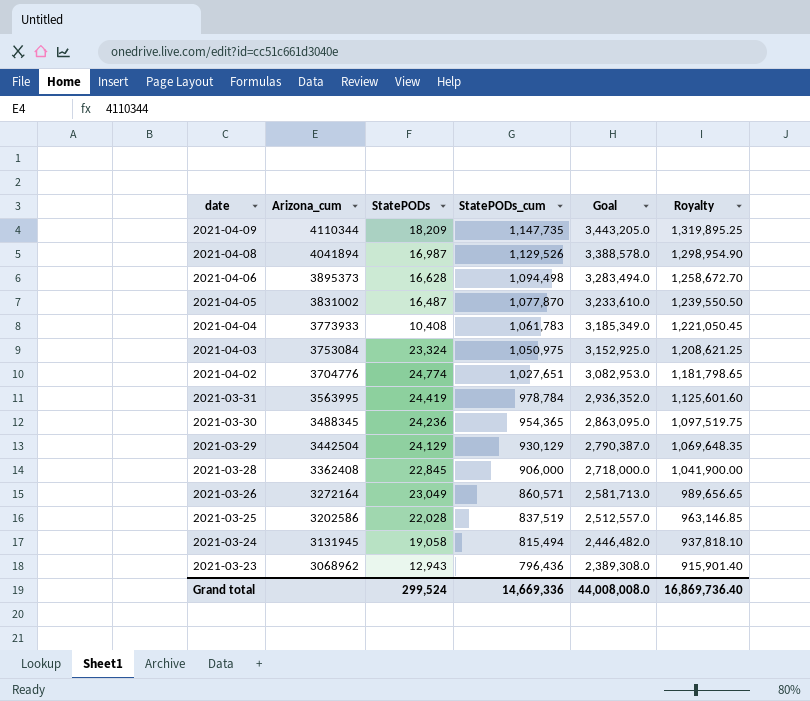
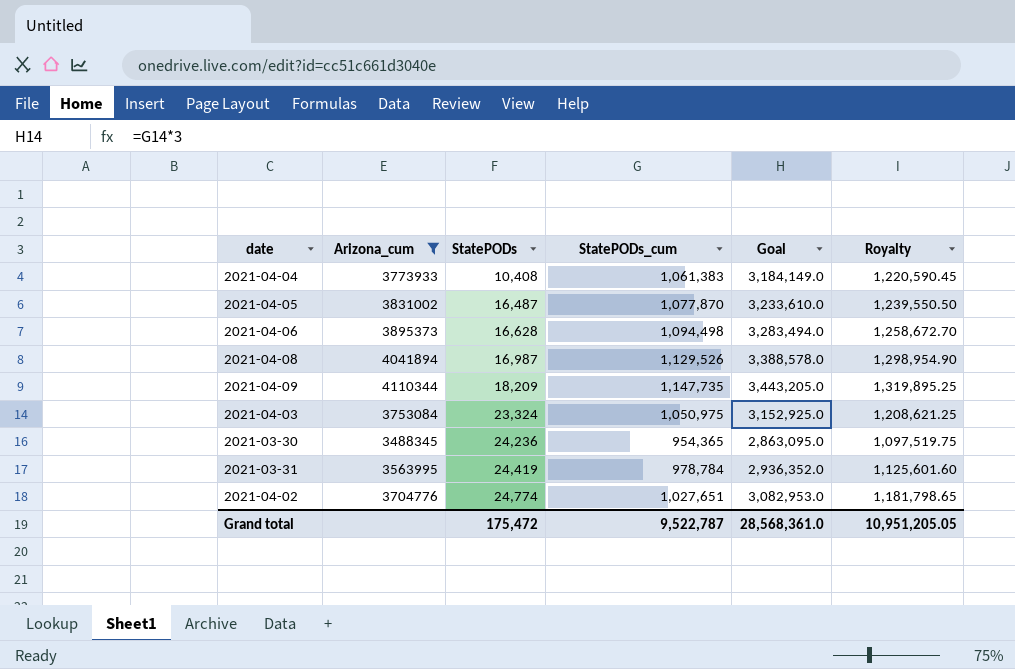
filter: none -> Arizona_cum >= 3488345
row order: date descending -> StatePODs ascending
2021-04-04 | StatePODs_cum: 1,061,783 -> 1,061,383
2021-04-04 | Goal: 3,185,349.0 -> 3,184,149.0
2021-04-04 | Royalty: 1,221,050.45 -> 1,220,590.45
Grand total | StatePODs: 299,524 -> 175,472
Grand total | StatePODs_cum: 14,669,336 -> 9,522,787
Grand total | Goal: 44,008,008.0 -> 28,568,361.0
Grand total | Royalty: 16,869,736.40 -> 10,951,205.05

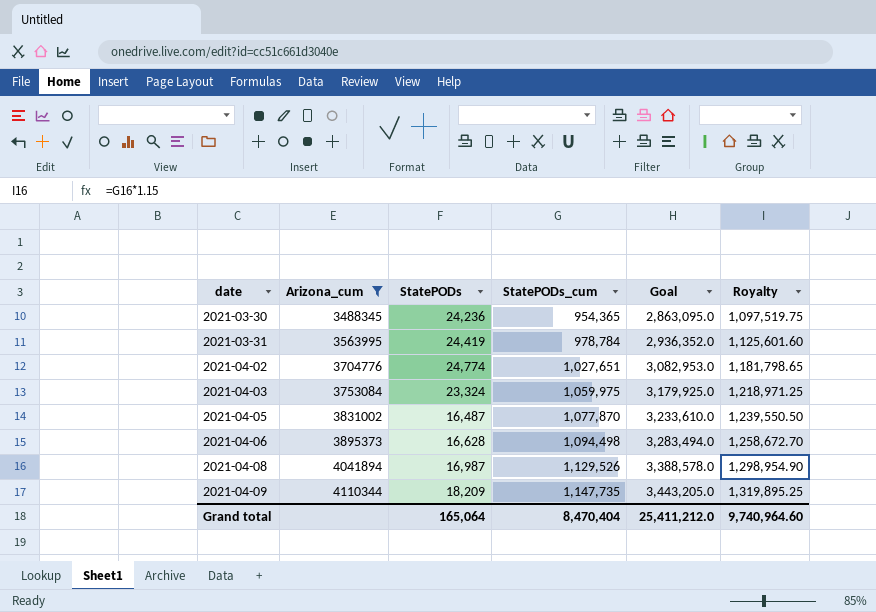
row order: StatePODs ascending -> date ascending
row 2021-04-04: 3773933 | 10,408 | 1,061,383 | 3,184,149.0 | 1,220,590.45 -> none
2021-04-03 | StatePODs_cum: 1,050,975 -> 1,059,975
2021-04-03 | Goal: 3,152,925.0 -> 3,179,925.0
2021-04-03 | Royalty: 1,208,621.25 -> 1,218,971.25
Grand total | StatePODs: 175,472 -> 165,064
Grand total | StatePODs_cum: 9,522,787 -> 8,470,404
Grand total | Goal: 28,568,361.0 -> 25,411,212.0
Grand total | Royalty: 10,951,205.05 -> 9,740,964.60

